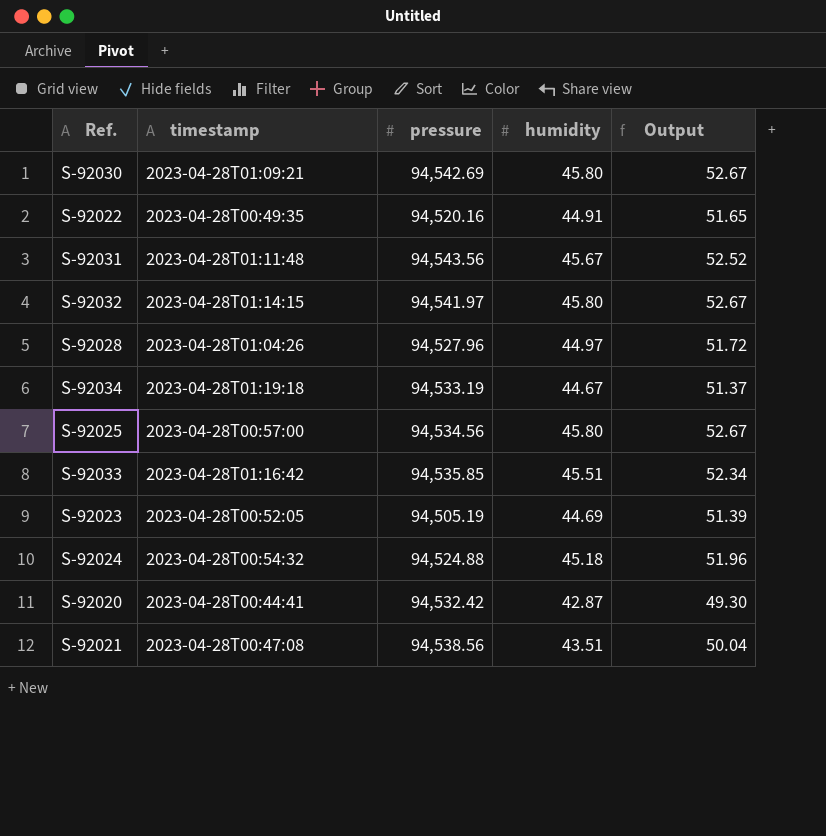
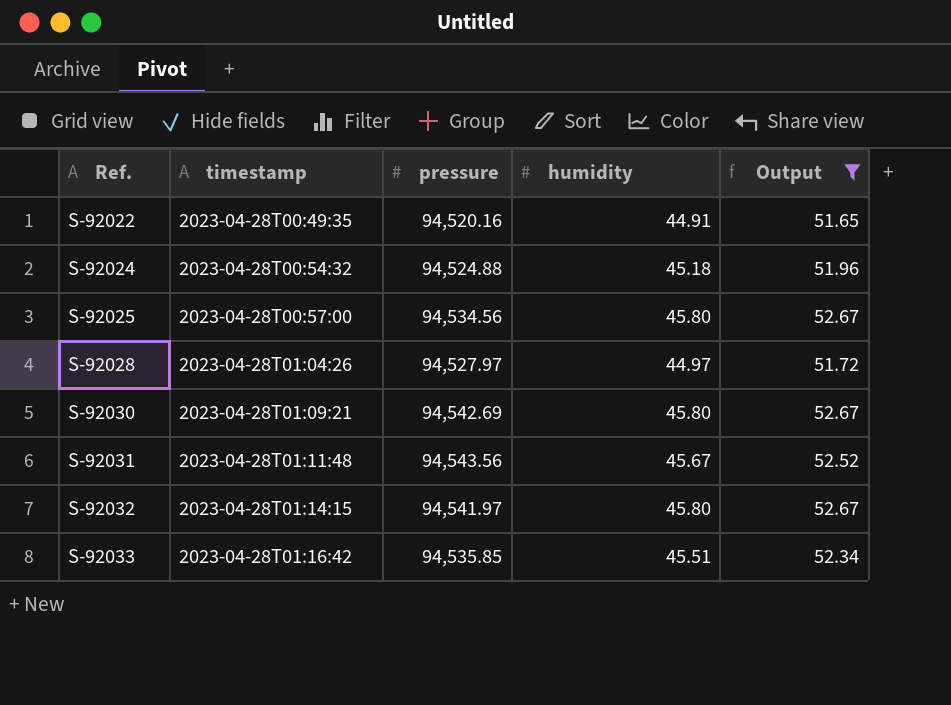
filter: none -> Output >= 51.65
row order: none -> Ref. ascending
S-92028 | pressure: 94,527.96 -> 94,527.97

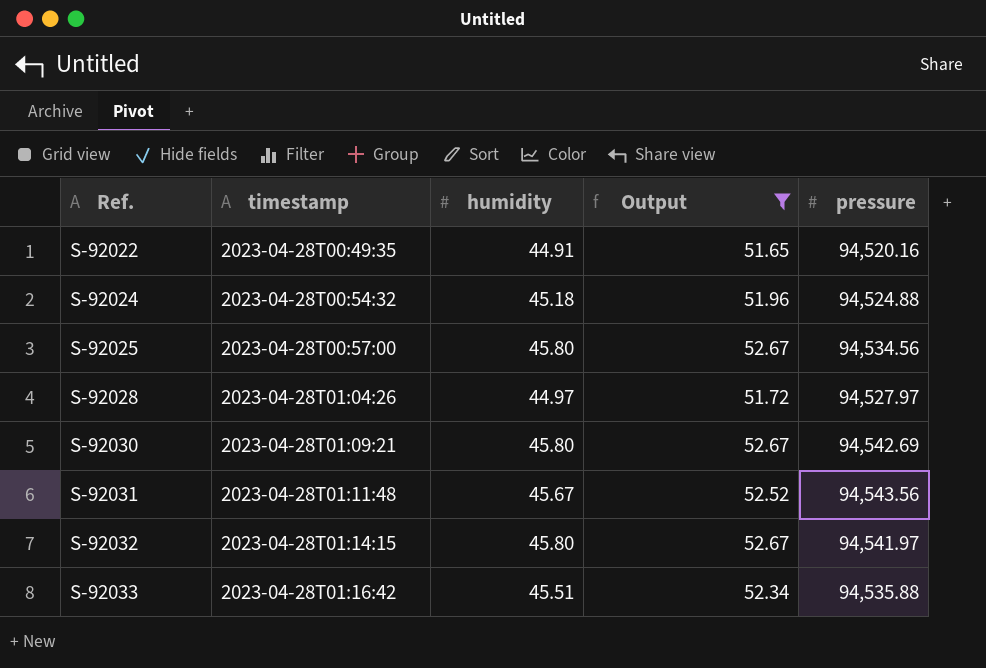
column pressure | position: 3 -> 5
S-92033 | pressure: 94,535.85 -> 94,535.88

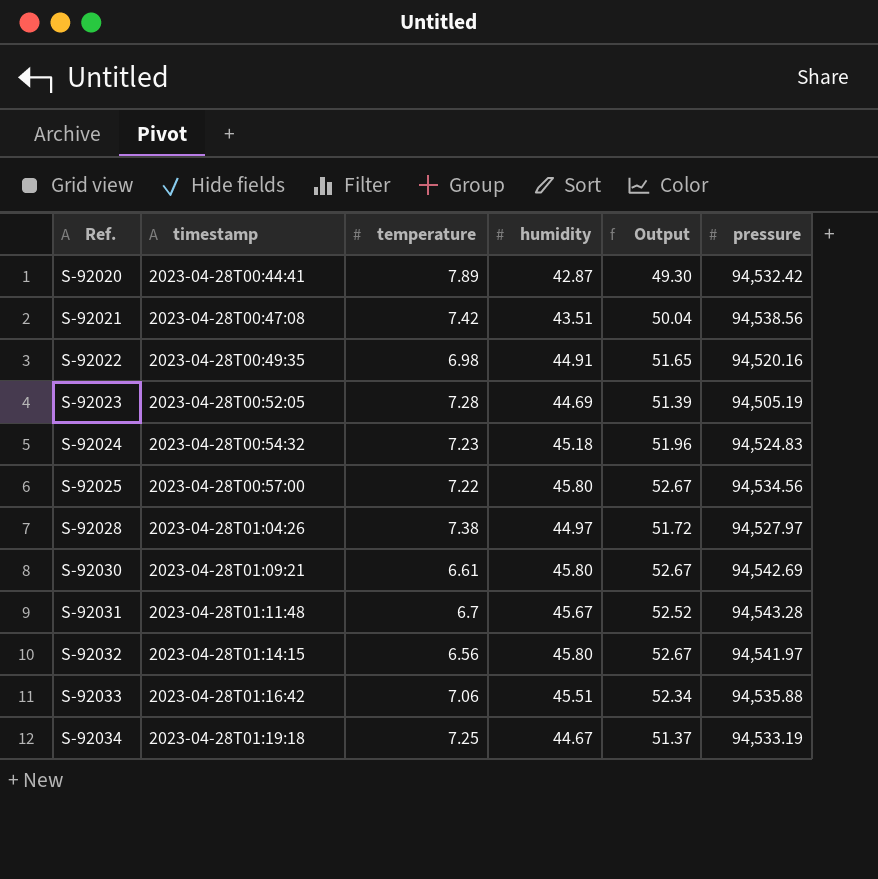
filter: Output >= 51.65 -> none
column temperature | position: none -> 3
S-92024 | pressure: 94,524.88 -> 94,524.83
S-92031 | pressure: 94,543.56 -> 94,543.28

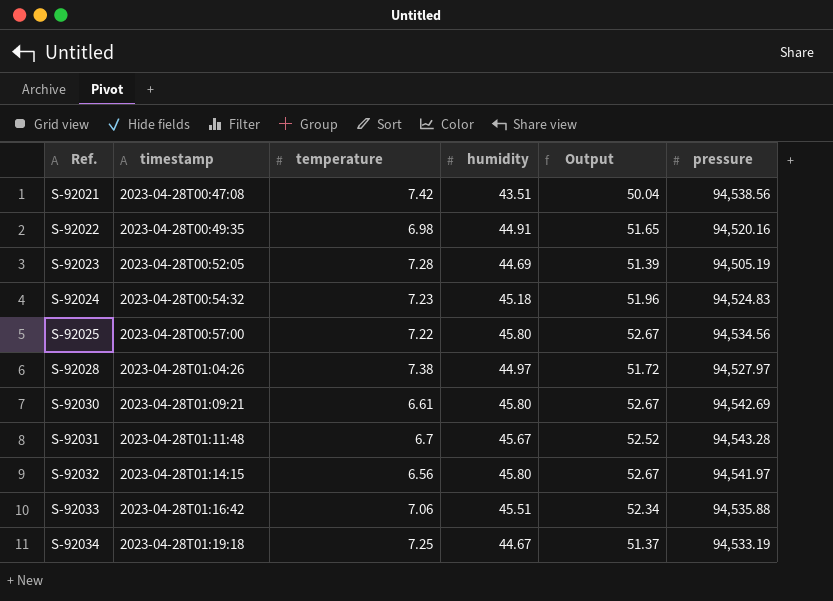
row S-92020: 2023-04-28T00:44:41 | 7.89 | 42.87 | 49.30 | 94,532.42 -> none

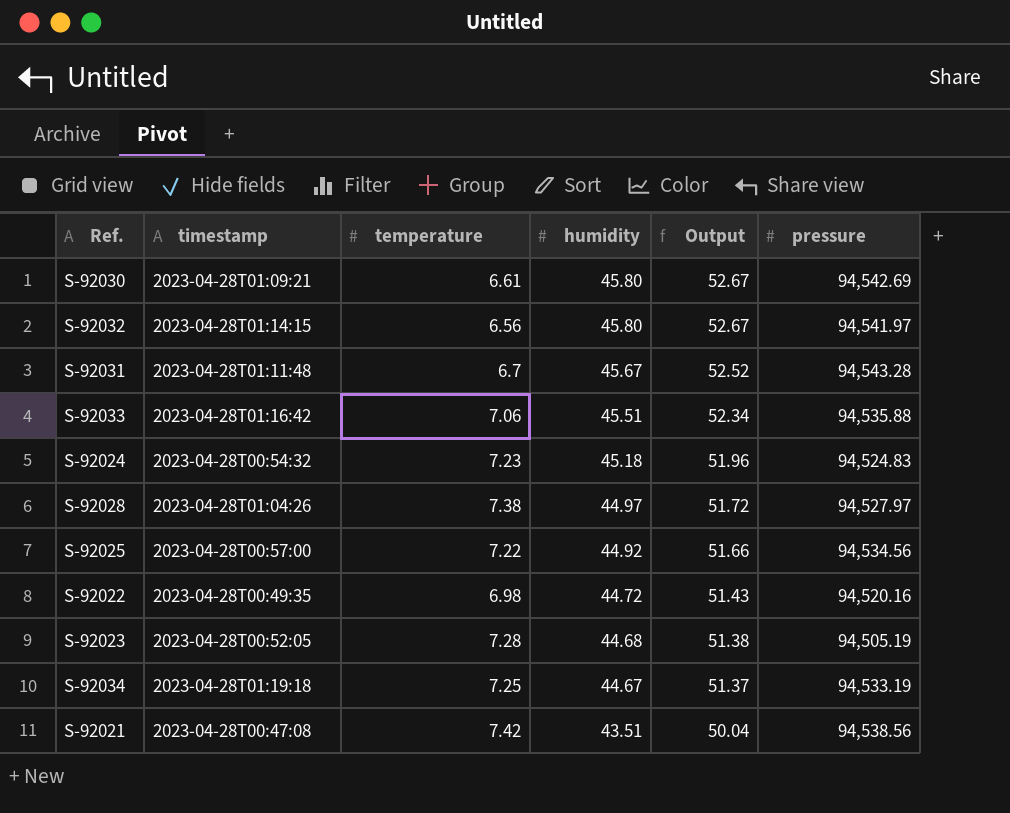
row order: Ref. ascending -> humidity descending
S-92025 | humidity: 45.80 -> 44.92
S-92025 | Output: 52.67 -> 51.66
S-92022 | humidity: 44.91 -> 44.72
S-92022 | Output: 51.65 -> 51.43
S-92023 | humidity: 44.69 -> 44.68
S-92023 | Output: 51.39 -> 51.38

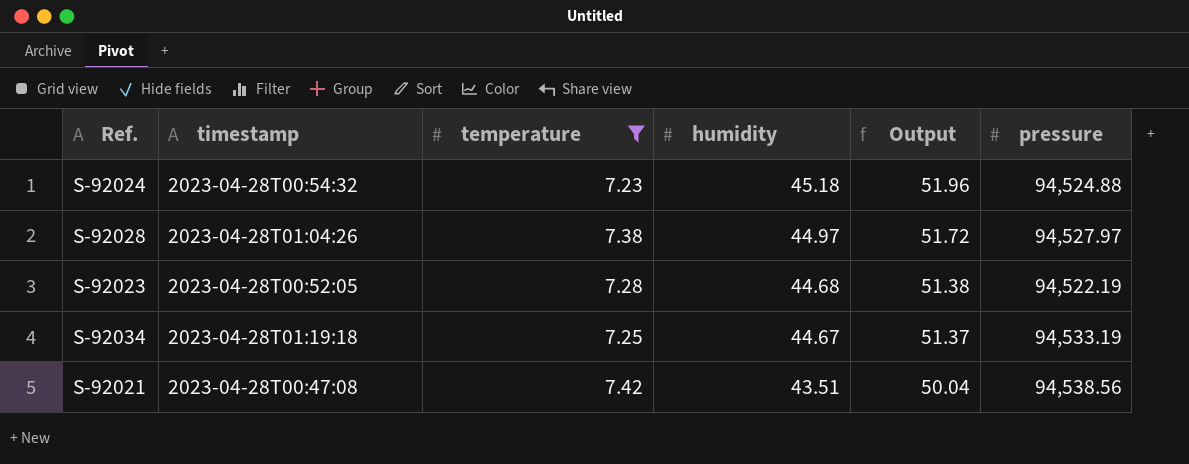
filter: none -> temperature >= 7.23
S-92024 | pressure: 94,524.83 -> 94,524.88
S-92023 | pressure: 94,505.19 -> 94,522.19

